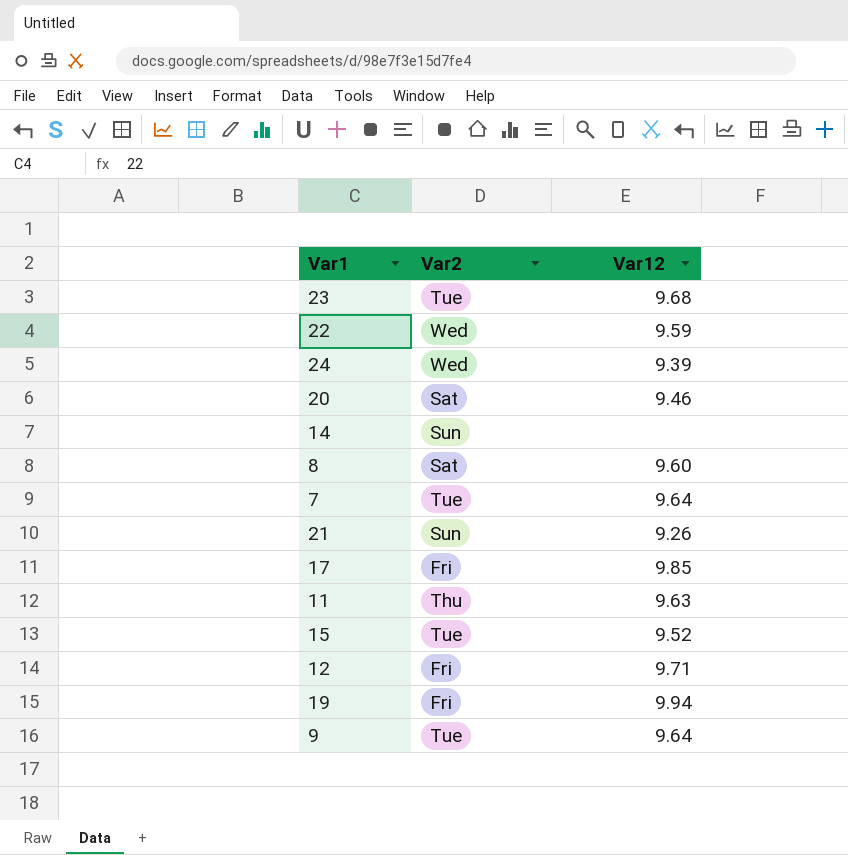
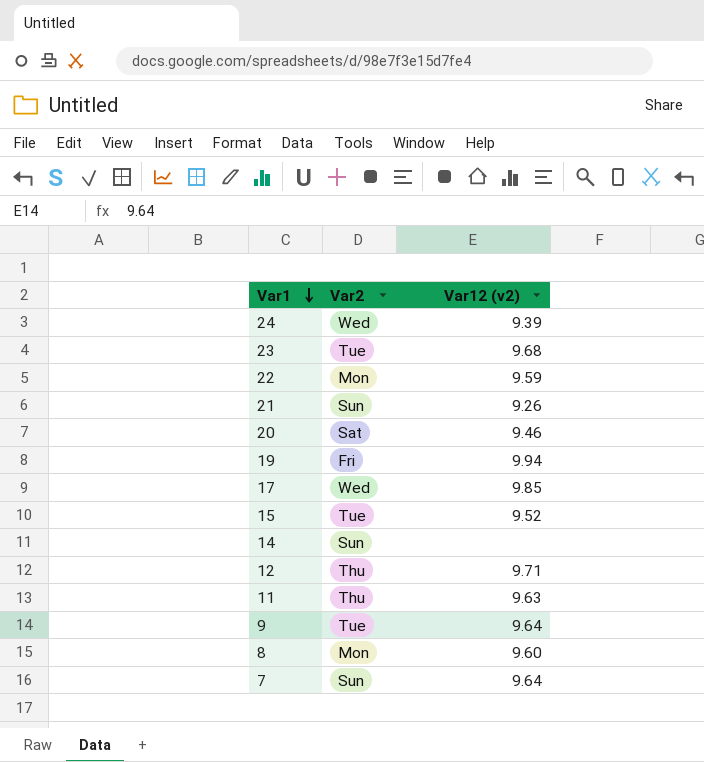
row order: none -> Var1 descending
column name: Var12 -> Var12 (v2)
22 | Var2: Wed -> Mon
17 | Var2: Fri -> Wed
12 | Var2: Fri -> Thu
8 | Var2: Sat -> Mon
7 | Var2: Tue -> Sun

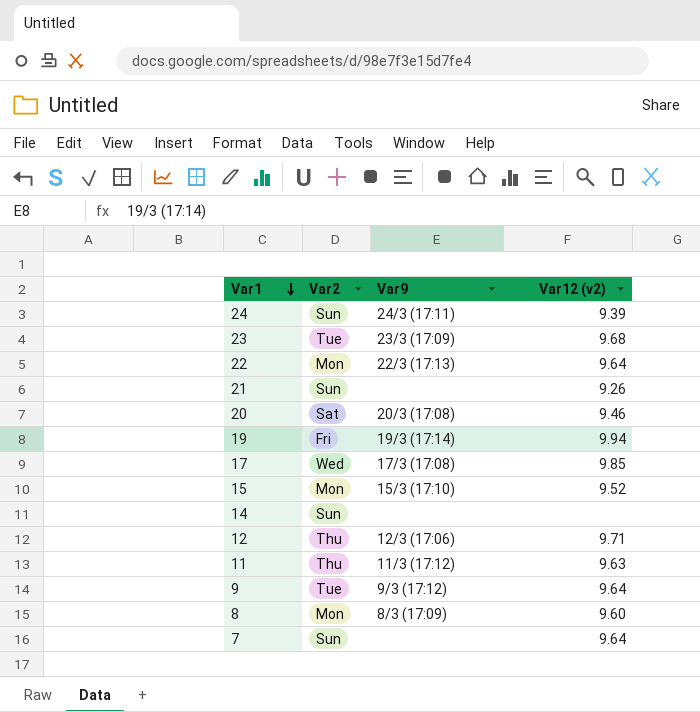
column Var9 | position: none -> 3
24 | Var2: Wed -> Sun
22 | Var12 (v2): 9.59 -> 9.64
15 | Var2: Tue -> Mon

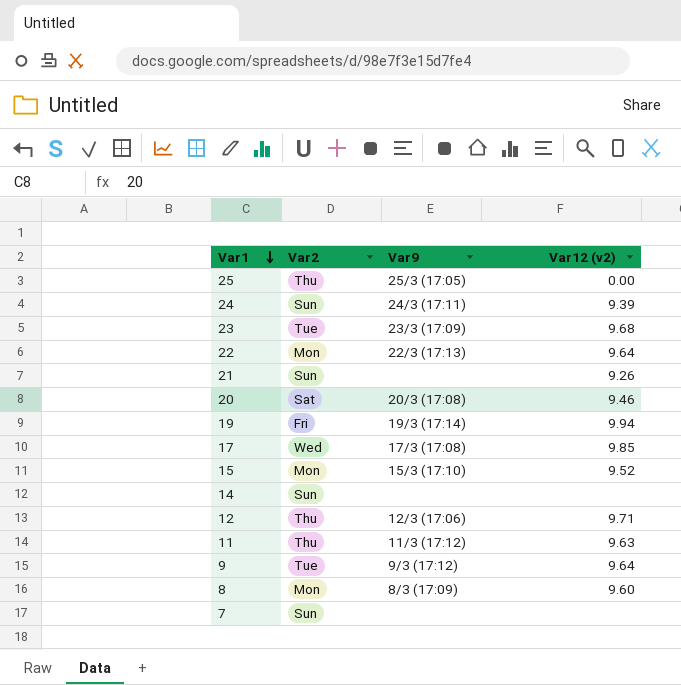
row 25: none -> Thu | 25/3 (17:05) | 0.00
7 | Var12 (v2): 9.64 -> none

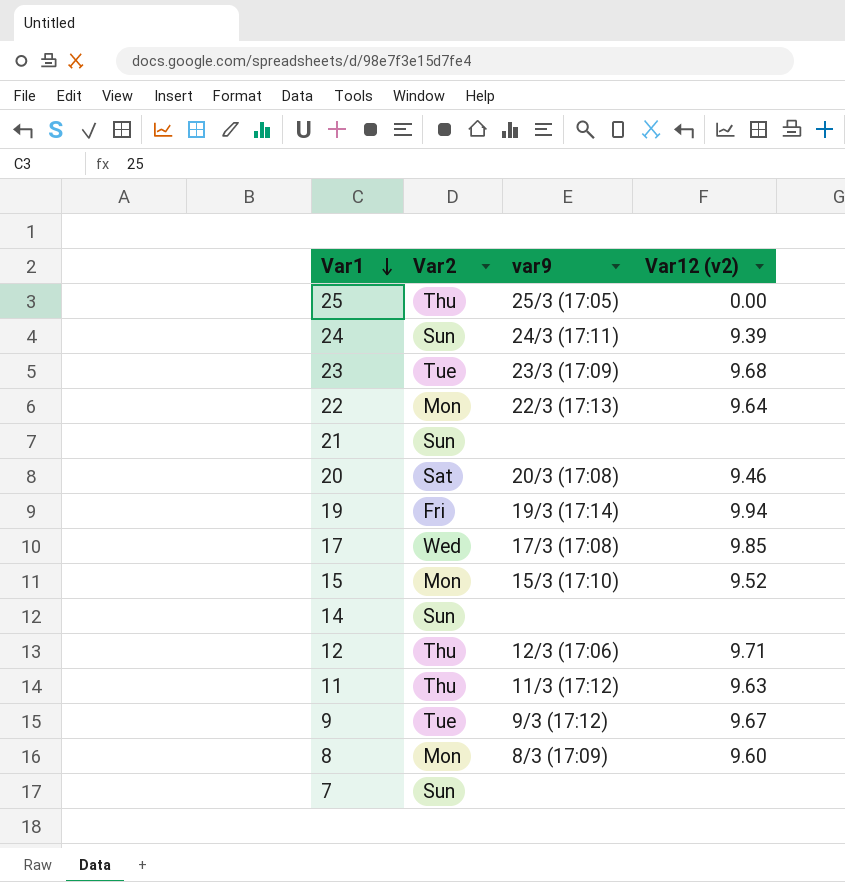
column name: Var9 -> var9
21 | Var12 (v2): 9.26 -> none
9 | Var12 (v2): 9.64 -> 9.67

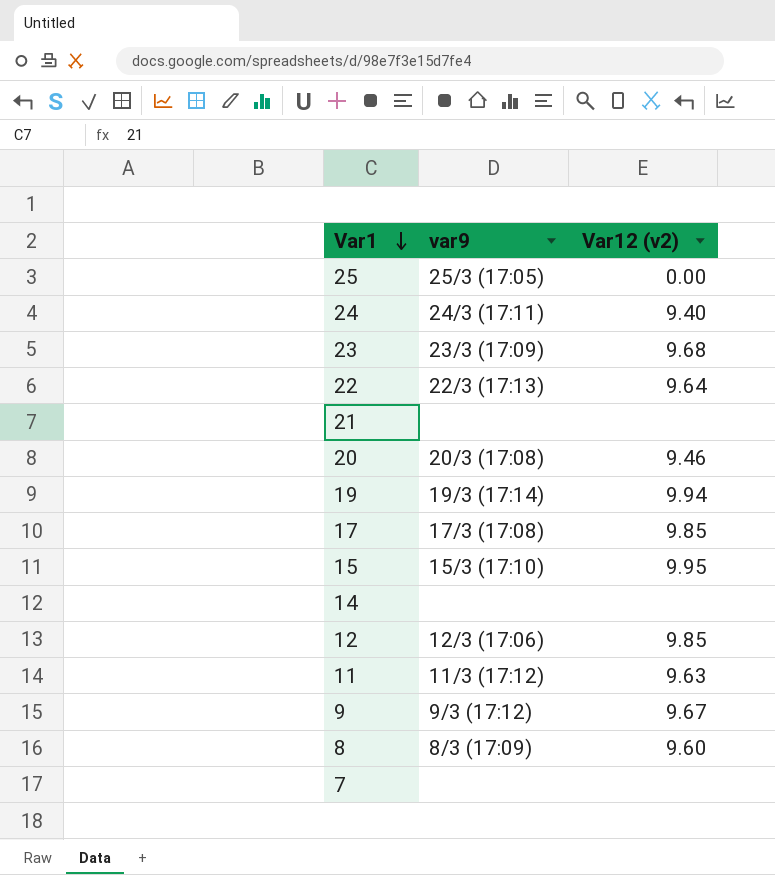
column Var2 | position: 2 -> none
24 | Var12 (v2): 9.39 -> 9.40
15 | Var12 (v2): 9.52 -> 9.95
12 | Var12 (v2): 9.71 -> 9.85

